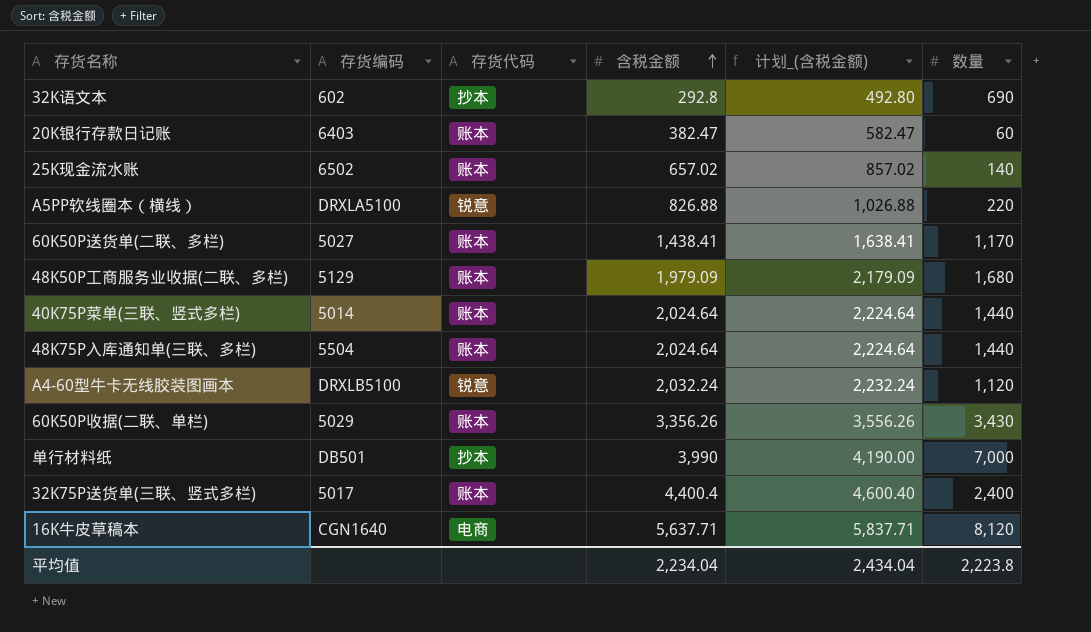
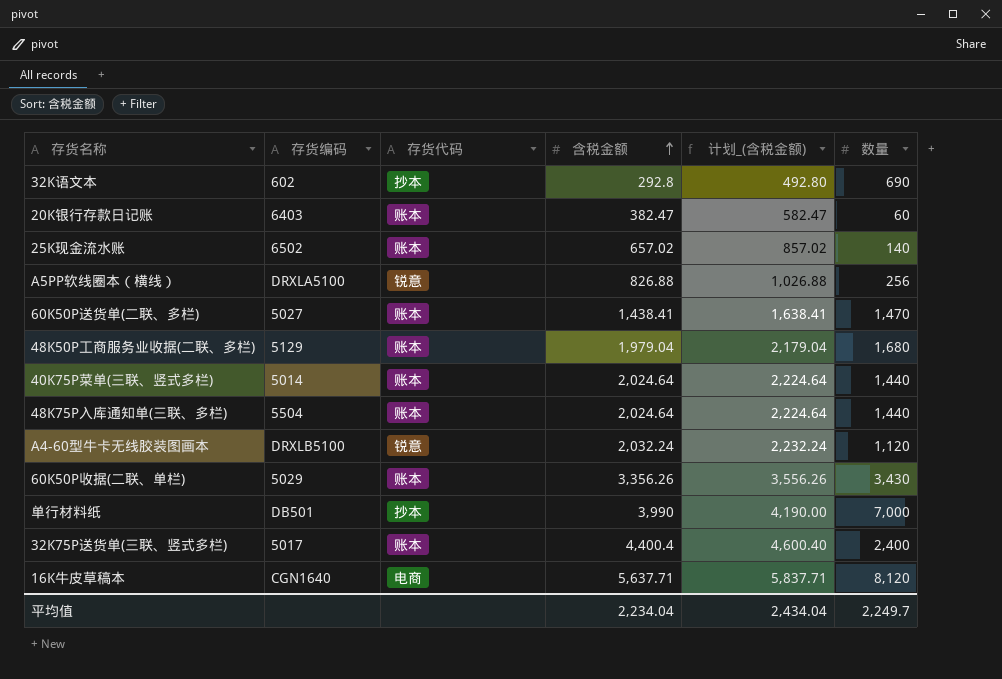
A5PP软线圈本（横线） | 数量: 220 -> 256
60K50P送货单(二联、多栏) | 数量: 1,170 -> 1,470
48K50P工商服务业收据(二联、多栏) | 含税金额: 1,979.09 -> 1,979.04
48K50P工商服务业收据(二联、多栏) | 计划_(含税金额): 2,179.09 -> 2,179.04
平均值 | 数量: 2,223.8 -> 2,249.7

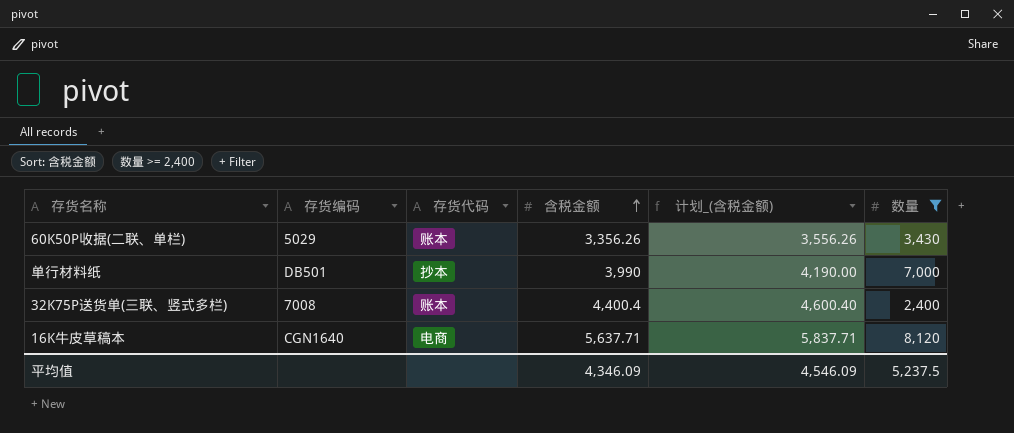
filter: none -> 数量 >= 2,400
32K75P送货单(三联、竖式多栏) | 存货编码: 5017 -> 7008
平均值 | 含税金额: 2,234.04 -> 4,346.09
平均值 | 计划_(含税金额): 2,434.04 -> 4,546.09
平均值 | 数量: 2,249.7 -> 5,237.5

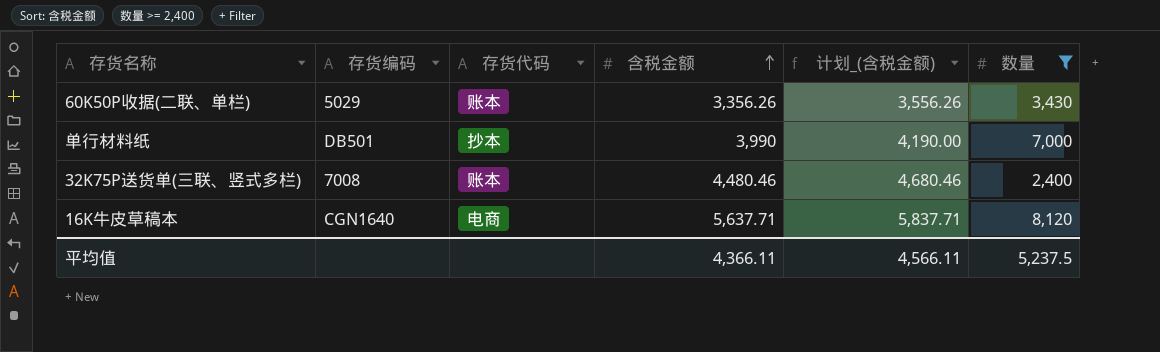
32K75P送货单(三联、竖式多栏) | 含税金额: 4,400.4 -> 4,480.46
32K75P送货单(三联、竖式多栏) | 计划_(含税金额): 4,600.40 -> 4,680.46
平均值 | 含税金额: 4,346.09 -> 4,366.11
平均值 | 计划_(含税金额): 4,546.09 -> 4,566.11

